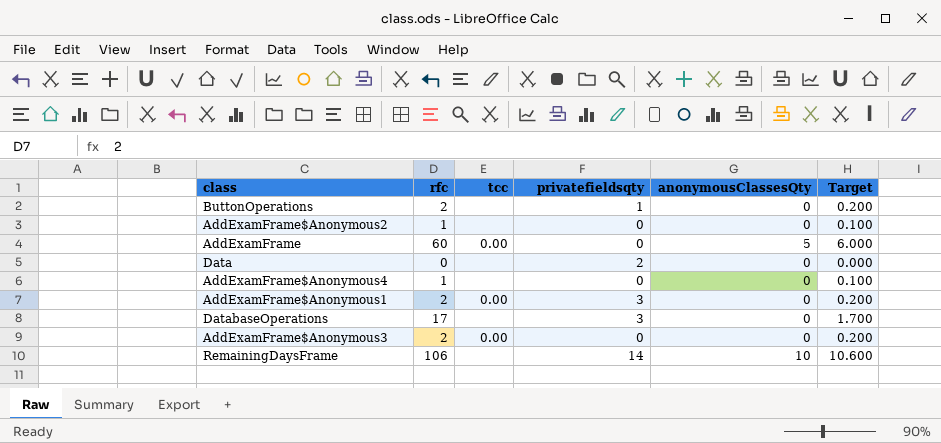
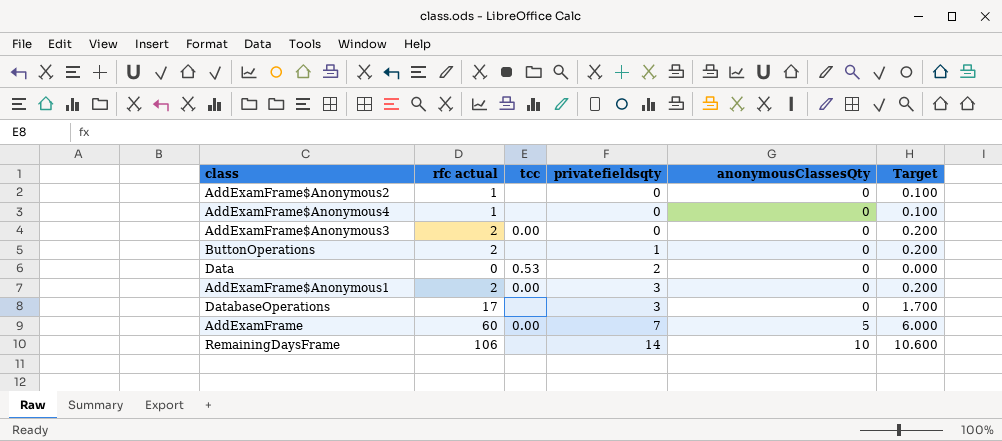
row order: none -> privatefieldsqty ascending
column name: rfc -> rfc actual
Data | tcc: none -> 0.53
AddExamFrame | privatefieldsqty: 0 -> 7

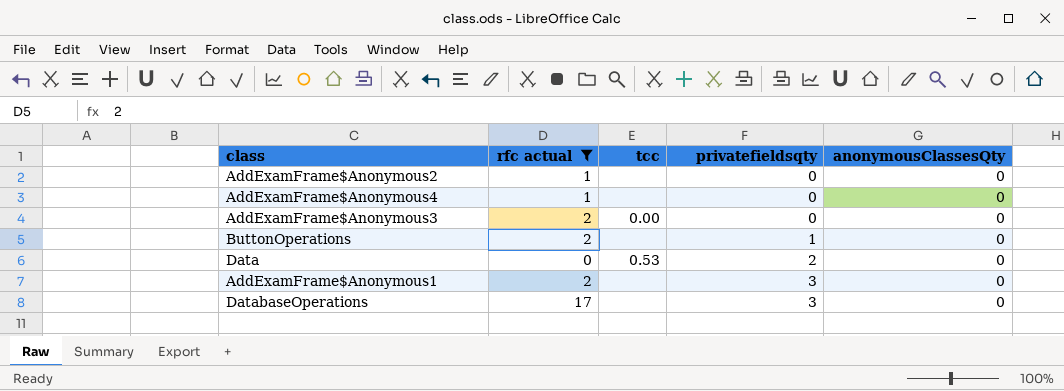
filter: none -> rfc actual <= 17
column Target | formula: [rfc actual] * 0.1 -> none
AddExamFrame$Anonymous1 | tcc: 0.00 -> none

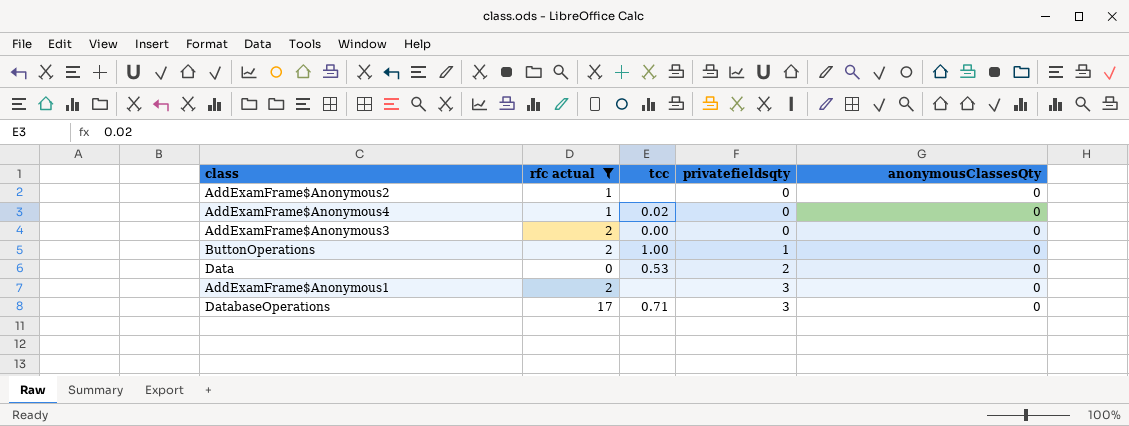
AddExamFrame$Anonymous4 | tcc: none -> 0.02
ButtonOperations | tcc: none -> 1.00
DatabaseOperations | tcc: none -> 0.71

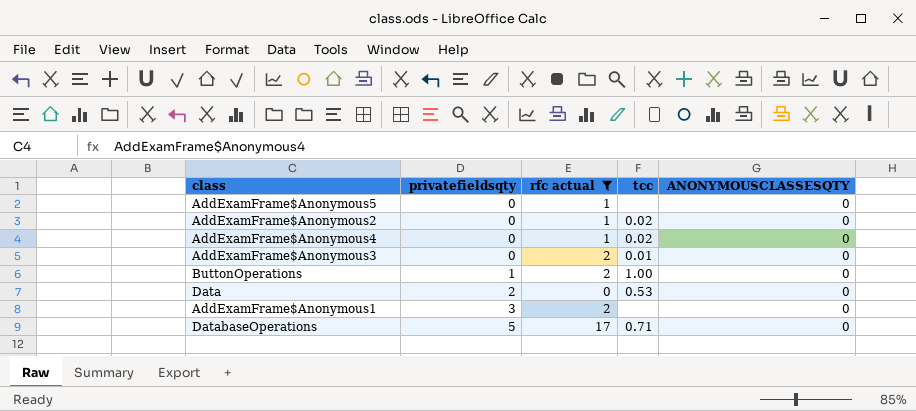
column privatefieldsqty | position: 4 -> 2
column name: anonymousClassesQty -> ANONYMOUSCLASSESQTY
row AddExamFrame$Anonymous5: none -> 0 | 1 | none | 0
AddExamFrame$Anonymous2 | tcc: none -> 0.02
AddExamFrame$Anonymous3 | tcc: 0.00 -> 0.01
DatabaseOperations | privatefieldsqty: 3 -> 5

